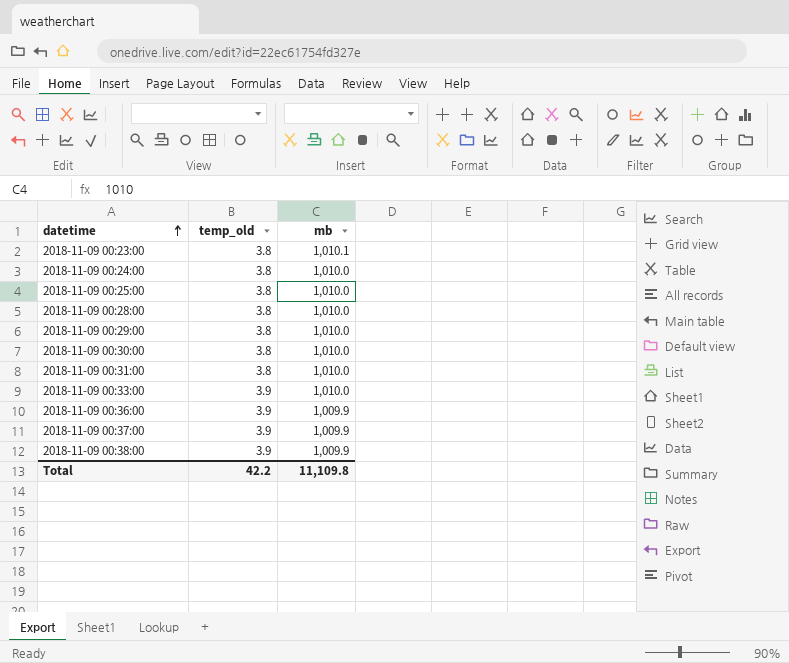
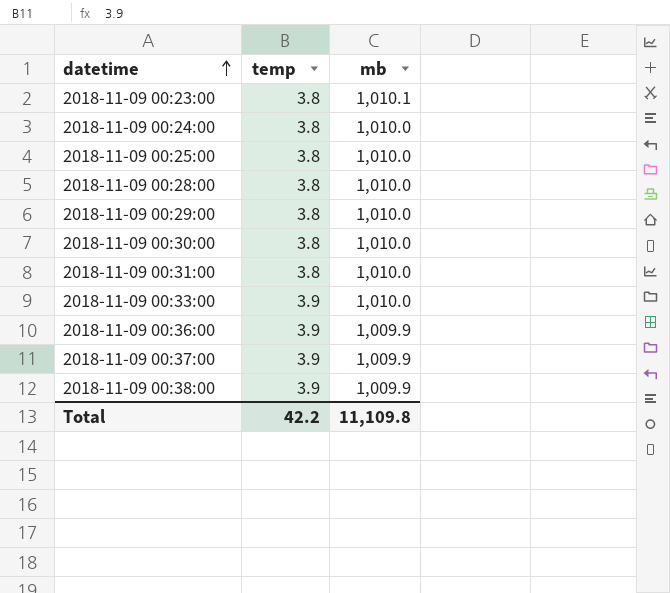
column name: temp_old -> temp

